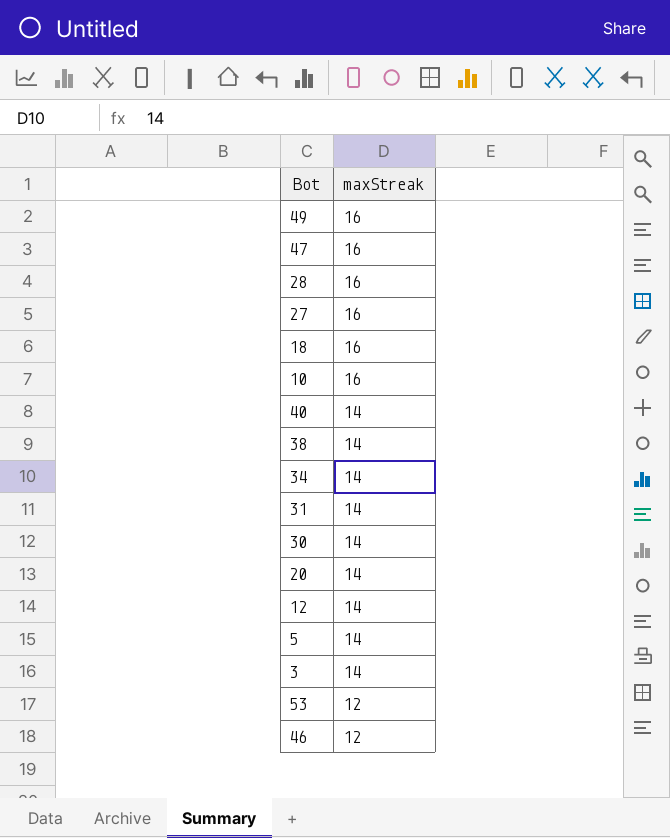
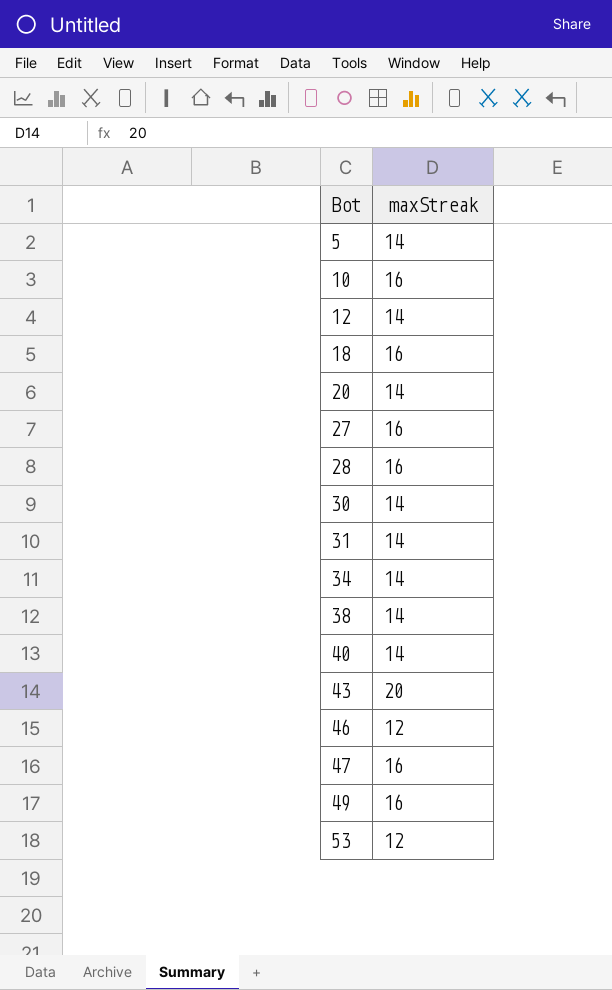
row order: maxStreak descending -> Bot ascending
row 3: 14 -> none
row 43: none -> 20

